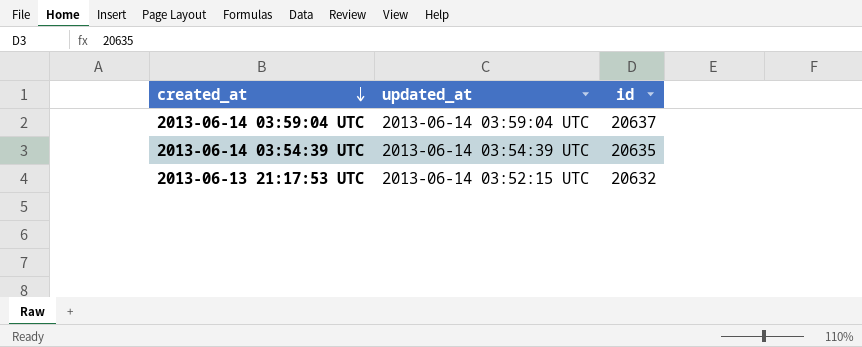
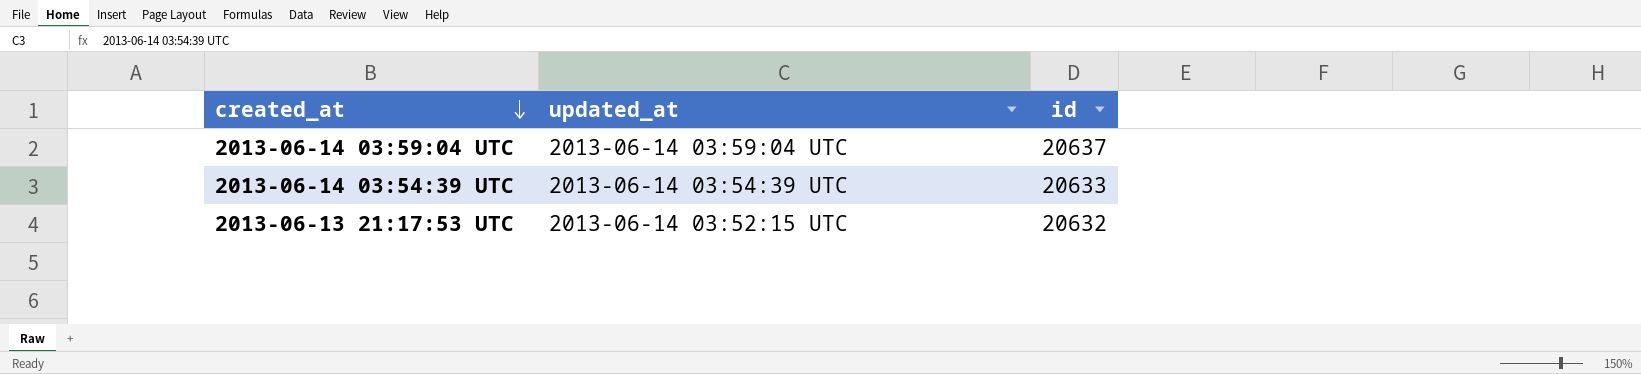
2013-06-14 03:54:39 UTC | id: 20635 -> 20633

